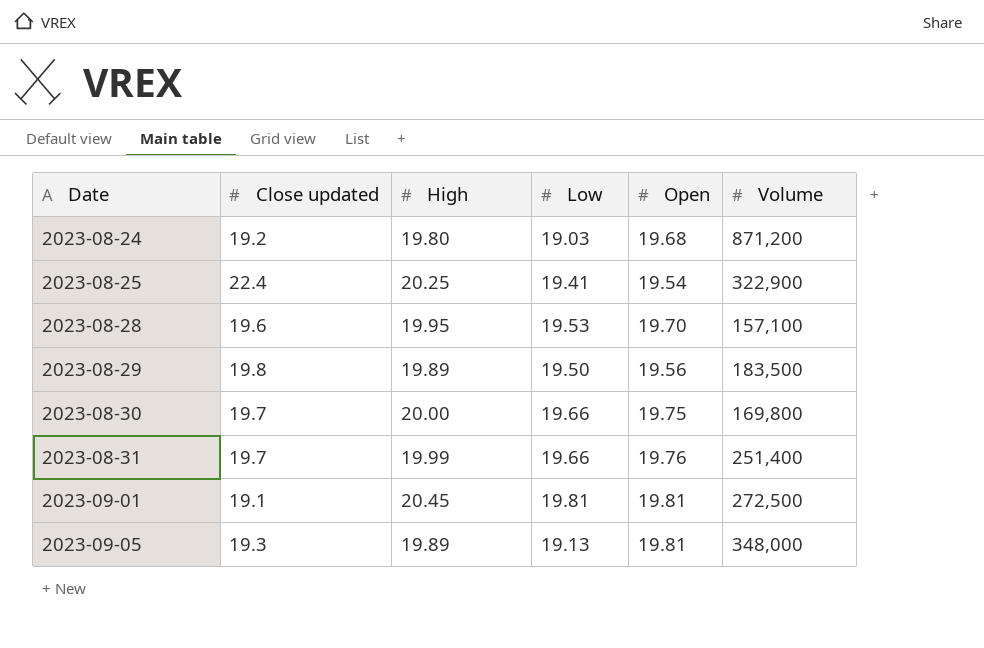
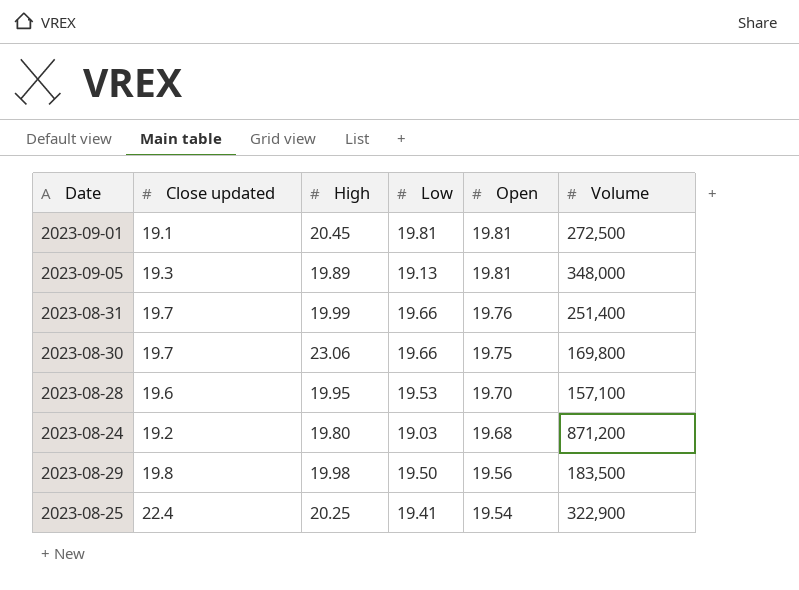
row order: Date ascending -> Open descending
2023-08-30 | High: 20.00 -> 23.06
2023-08-29 | High: 19.89 -> 19.98

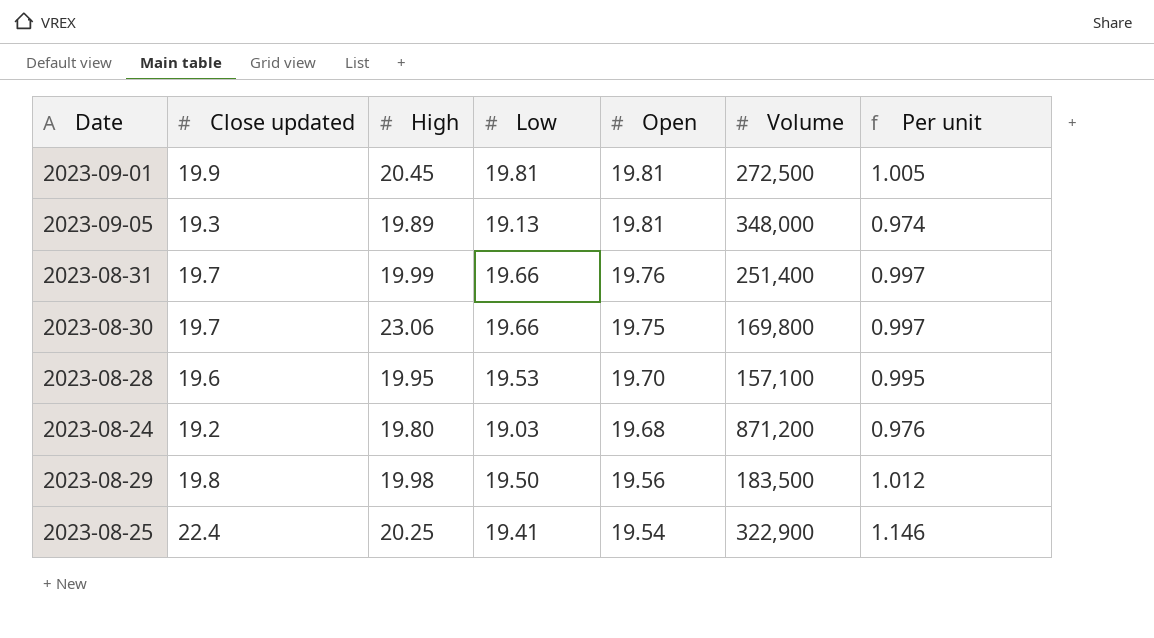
column Per unit | formula: none -> [Close updated] / [Open]
2023-09-01 | Close updated: 19.1 -> 19.9

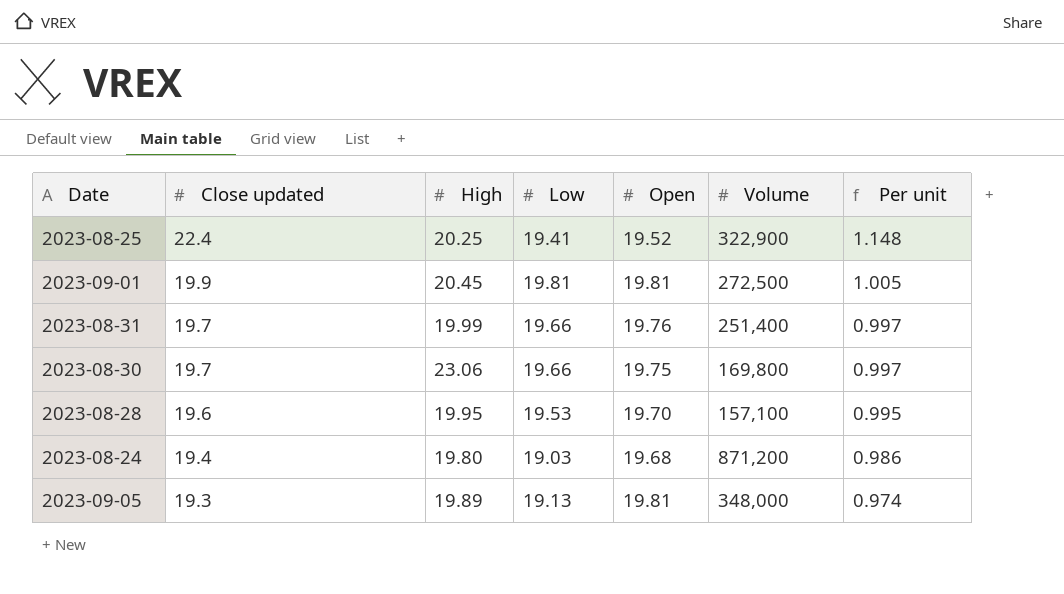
row order: Open descending -> Close updated descending
row 2023-08-29: 19.8 | 19.98 | 19.50 | 19.56 | 183,500 | 1.012 -> none
2023-08-25 | Open: 19.54 -> 19.52
2023-08-25 | Per unit: 1.146 -> 1.148
2023-08-24 | Close updated: 19.2 -> 19.4
2023-08-24 | Per unit: 0.976 -> 0.986

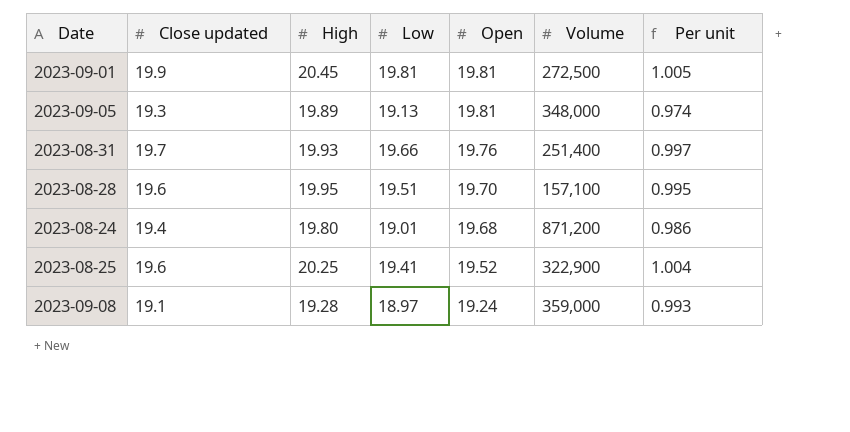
row order: Close updated descending -> Open descending
row 2023-08-30: 19.7 | 23.06 | 19.66 | 19.75 | 169,800 | 0.997 -> none
2023-08-31 | High: 19.99 -> 19.93
2023-08-28 | Low: 19.53 -> 19.51
2023-08-24 | Low: 19.03 -> 19.01
2023-08-25 | Close updated: 22.4 -> 19.6
2023-08-25 | Per unit: 1.148 -> 1.004
row 2023-09-08: none -> 19.1 | 19.28 | 18.97 | 19.24 | 359,000 | 0.993

